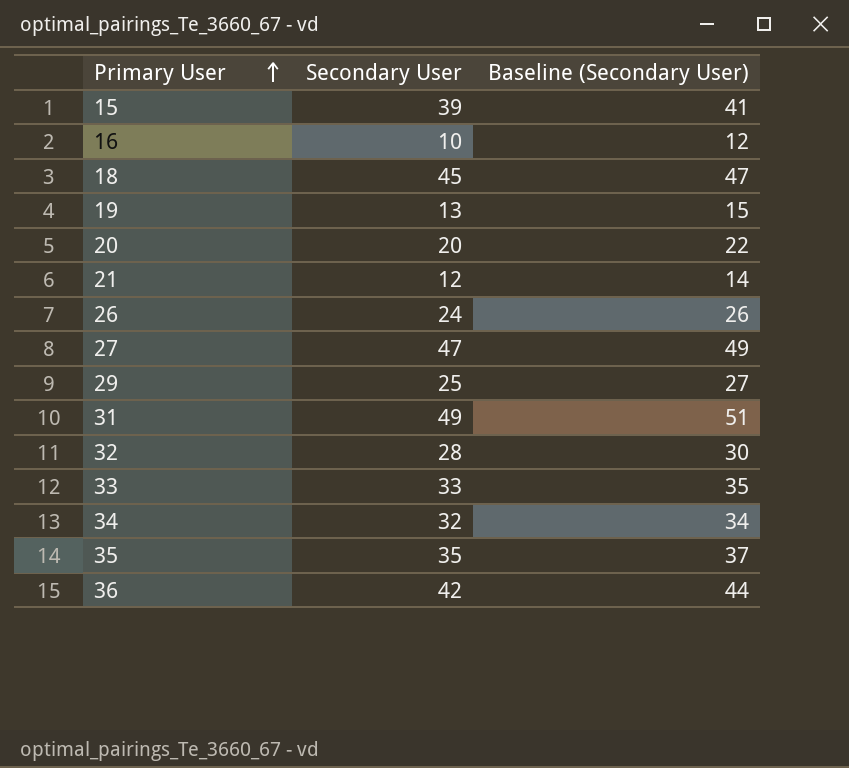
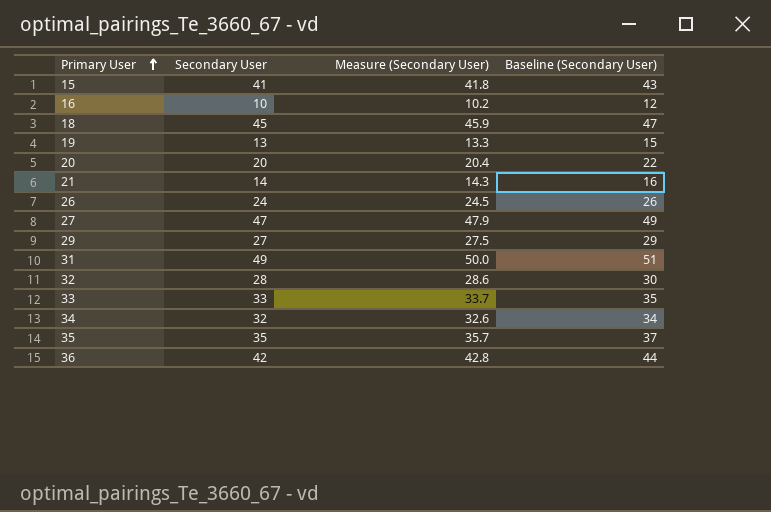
column Measure (Secondary User) | formula: none -> [Secondary User] * 1.02
15 | Secondary User: 39 -> 41
15 | Baseline (Secondary User): 41 -> 43
21 | Secondary User: 12 -> 14
21 | Baseline (Secondary User): 14 -> 16
29 | Secondary User: 25 -> 27
29 | Baseline (Secondary User): 27 -> 29

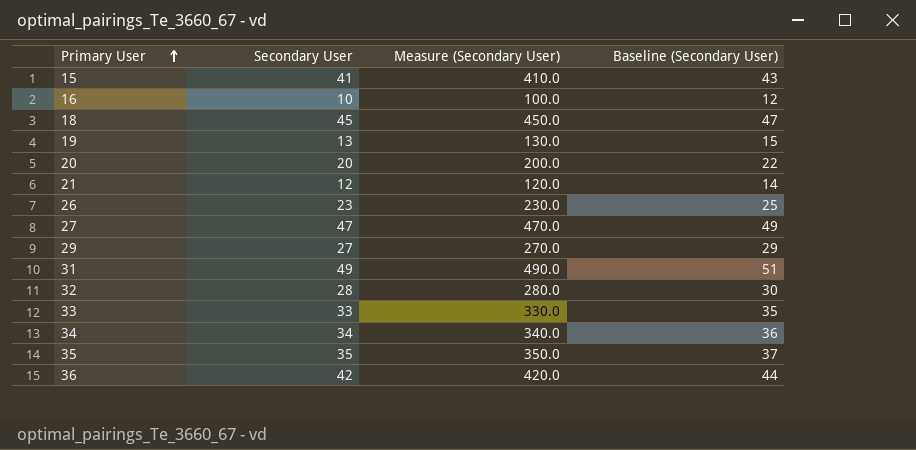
column Measure (Secondary User) | formula: [Secondary User] * 1.02 -> [Secondary User] * 10
21 | Secondary User: 14 -> 12
21 | Baseline (Secondary User): 16 -> 14
26 | Secondary User: 24 -> 23
26 | Baseline (Secondary User): 26 -> 25
34 | Secondary User: 32 -> 34
34 | Baseline (Secondary User): 34 -> 36

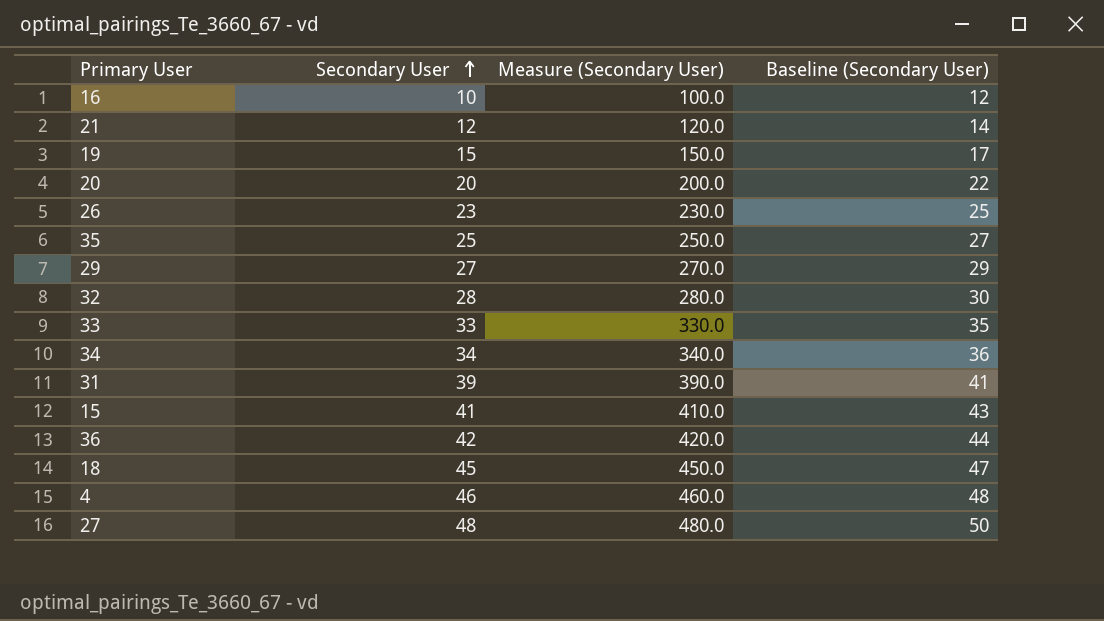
row order: Primary User ascending -> Secondary User ascending
19 | Secondary User: 13 -> 15
19 | Measure (Secondary User): 130.0 -> 150.0
19 | Baseline (Secondary User): 15 -> 17
35 | Secondary User: 35 -> 25
35 | Measure (Secondary User): 350.0 -> 250.0
35 | Baseline (Secondary User): 37 -> 27
31 | Secondary User: 49 -> 39
31 | Measure (Secondary User): 490.0 -> 390.0
31 | Baseline (Secondary User): 51 -> 41
row 4: none -> 46 | 460.0 | 48
27 | Secondary User: 47 -> 48
27 | Measure (Secondary User): 470.0 -> 480.0
27 | Baseline (Secondary User): 49 -> 50

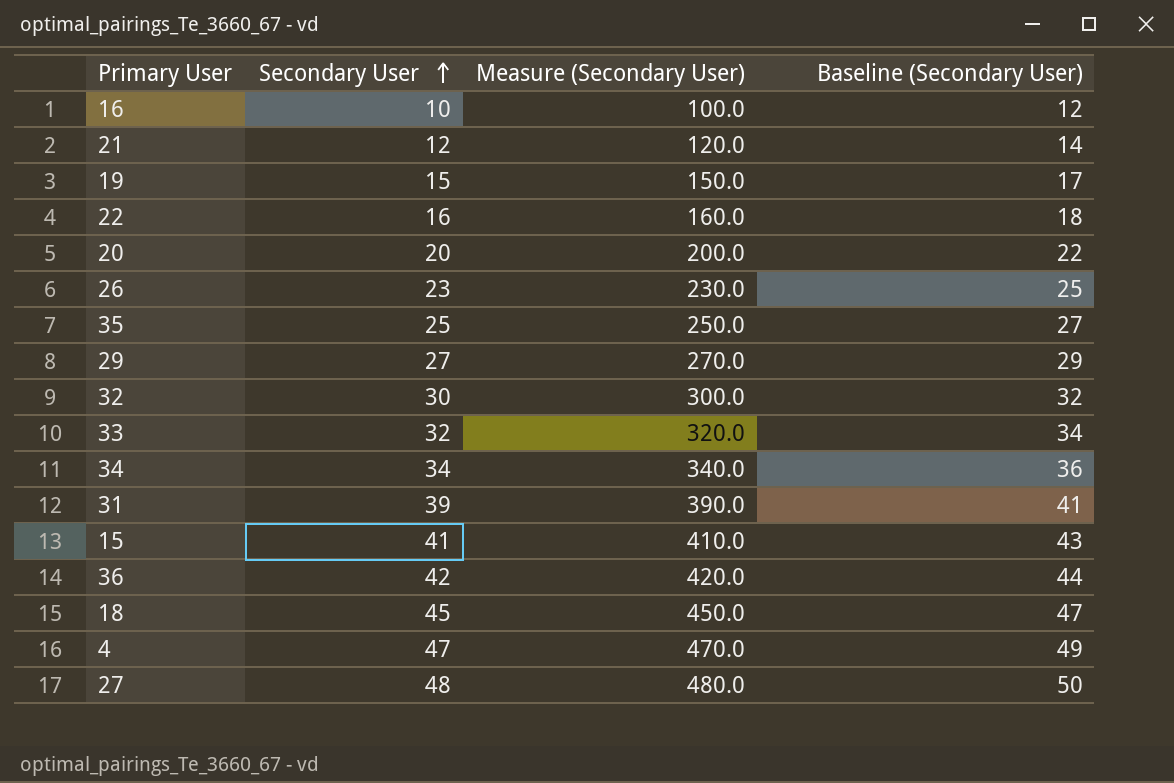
row 22: none -> 16 | 160.0 | 18
32 | Secondary User: 28 -> 30
32 | Measure (Secondary User): 280.0 -> 300.0
32 | Baseline (Secondary User): 30 -> 32
33 | Secondary User: 33 -> 32
33 | Measure (Secondary User): 330.0 -> 320.0
33 | Baseline (Secondary User): 35 -> 34
4 | Secondary User: 46 -> 47
4 | Measure (Secondary User): 460.0 -> 470.0
4 | Baseline (Secondary User): 48 -> 49

